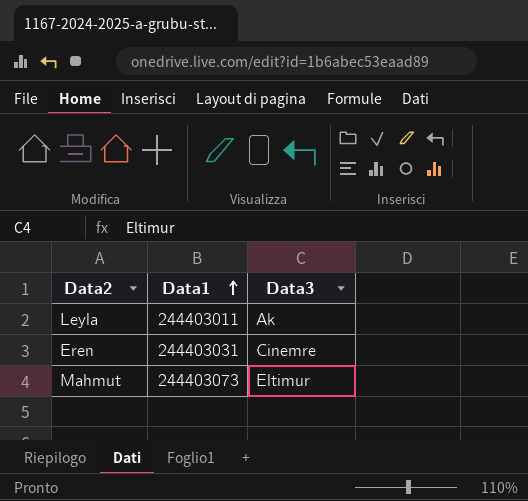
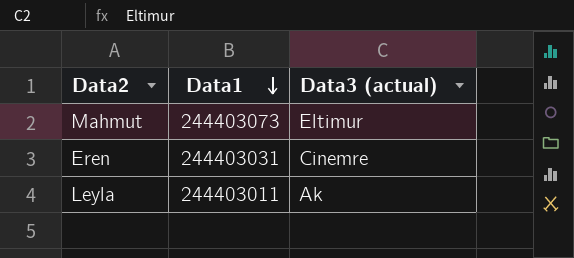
row order: Data1 ascending -> Data1 descending
column name: Data3 -> Data3 (actual)

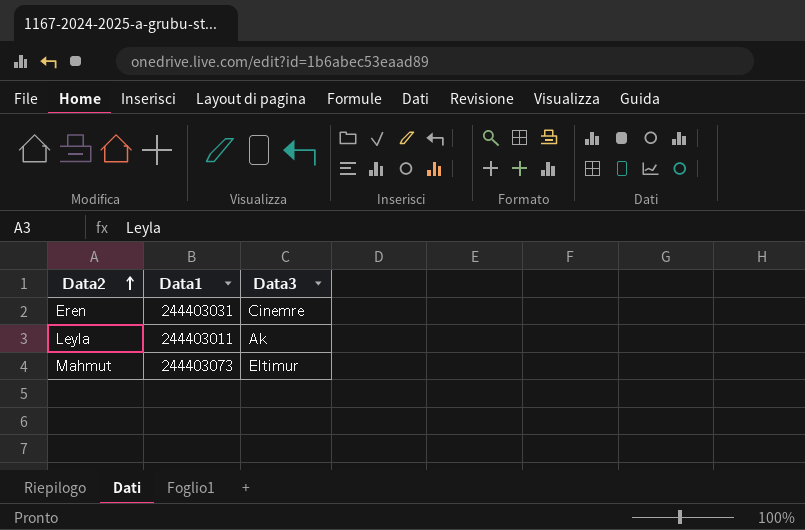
row order: Data1 descending -> Data2 ascending
column name: Data3 (actual) -> Data3

